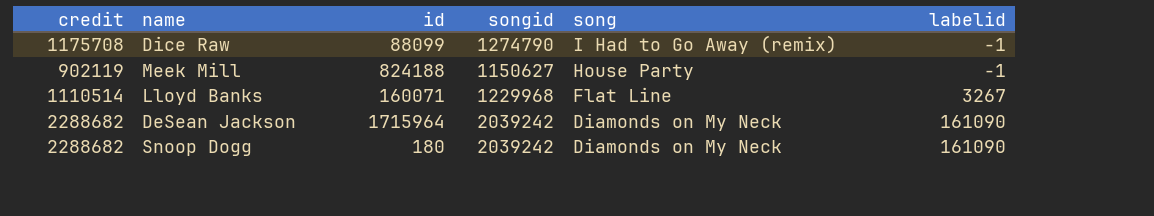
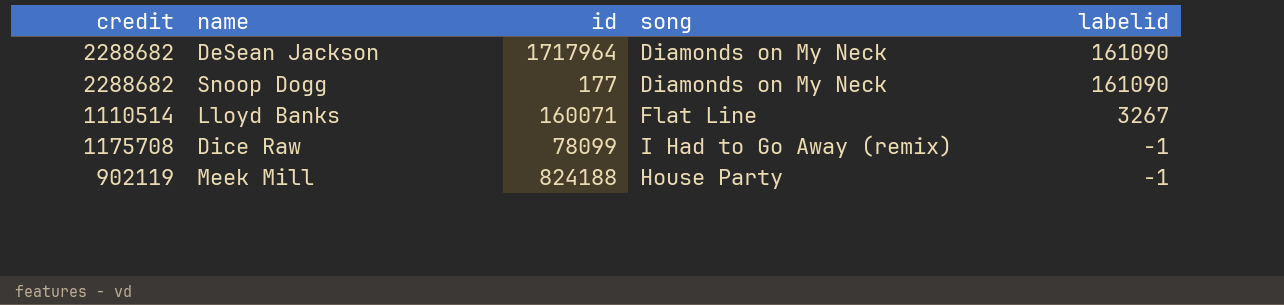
row order: song descending -> labelid descending
column songid | position: 4 -> none
DeSean Jackson | id: 1715964 -> 1717964
Snoop Dogg | id: 180 -> 177
Dice Raw | id: 88099 -> 78099

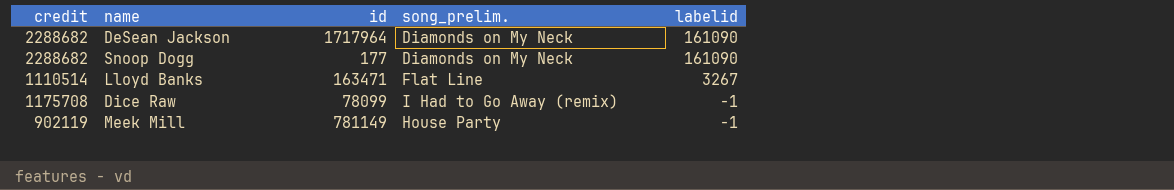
column name: song -> song_prelim.
Lloyd Banks | id: 160071 -> 163471
Meek Mill | id: 824188 -> 781149

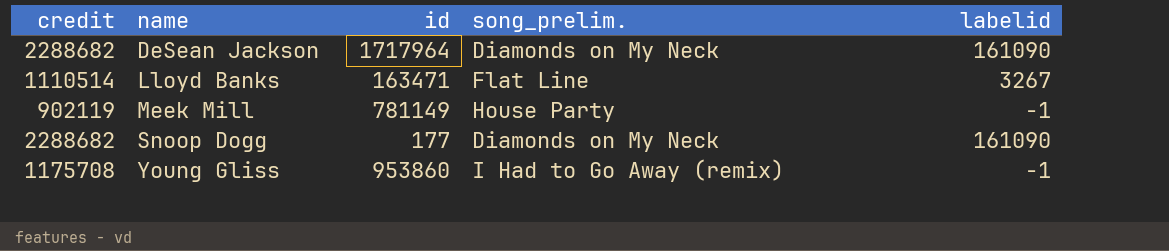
row order: labelid descending -> name ascending
row Dice Raw: 1175708 | 78099 | I Had to Go Away (remix) | -1 -> none
row Young Gliss: none -> 1175708 | 953860 | I Had to Go Away (remix) | -1

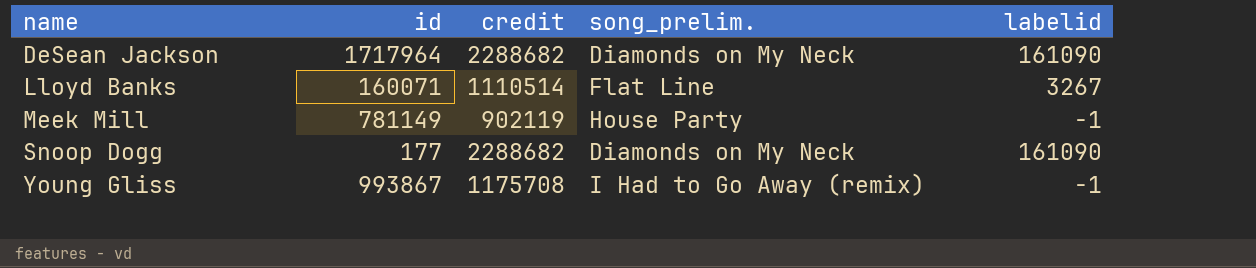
column credit | position: 1 -> 3
Lloyd Banks | id: 163471 -> 160071
Young Gliss | id: 953860 -> 993867

